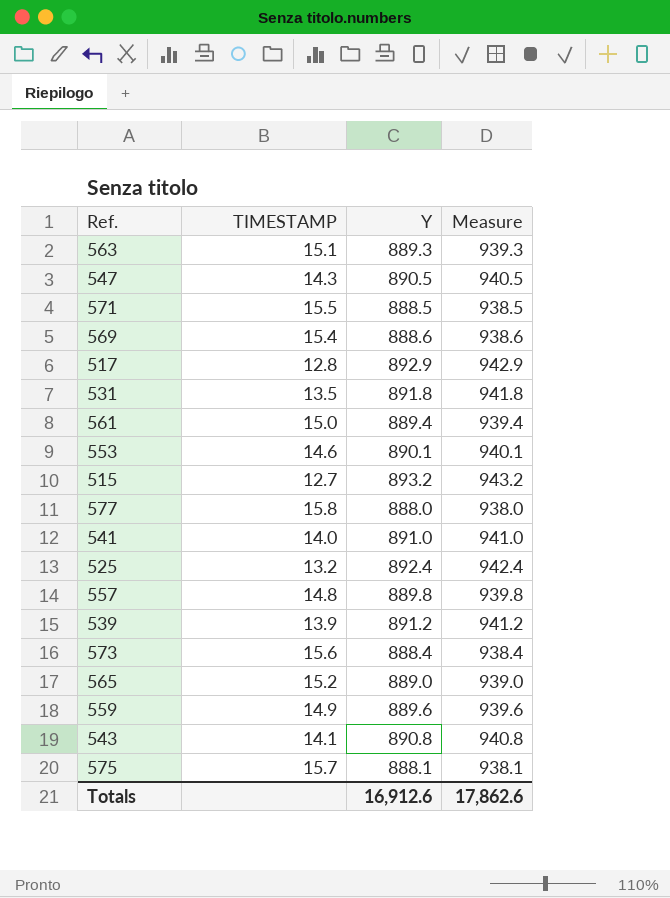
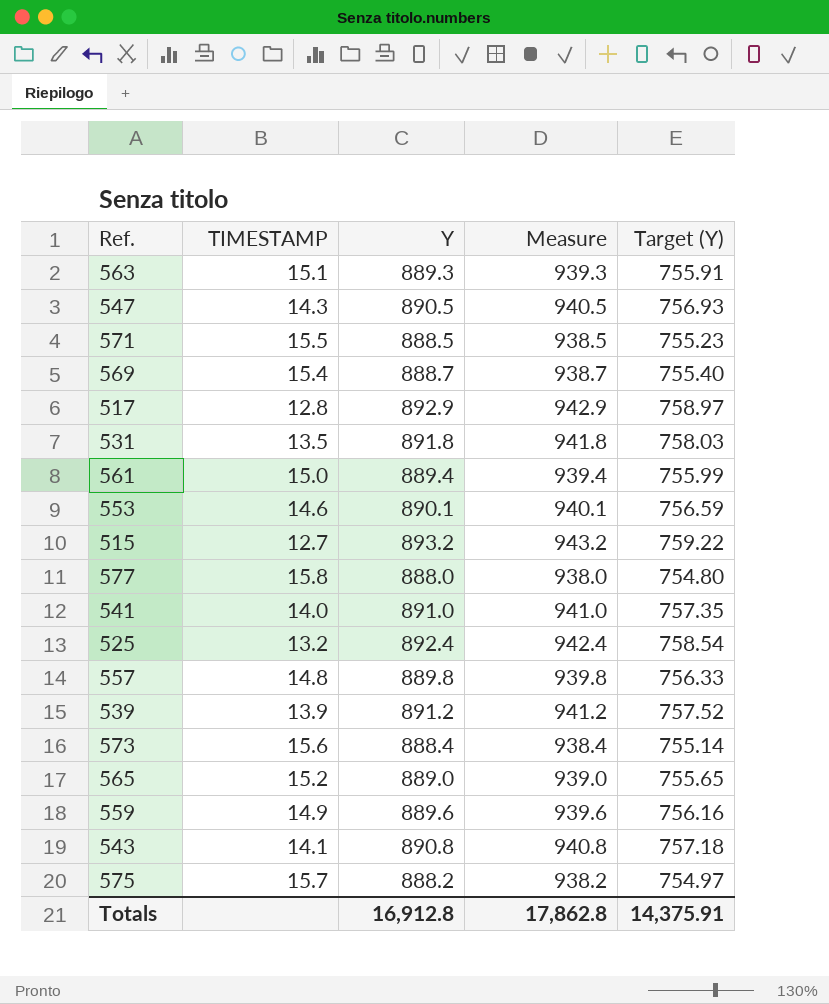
column Target (Y) | formula: none -> [Y] * 0.85
569 | Y: 888.6 -> 888.7
569 | Measure: 938.6 -> 938.7
575 | Y: 888.1 -> 888.2
575 | Measure: 938.1 -> 938.2
Totals | Y: 16,912.6 -> 16,912.8
Totals | Measure: 17,862.6 -> 17,862.8

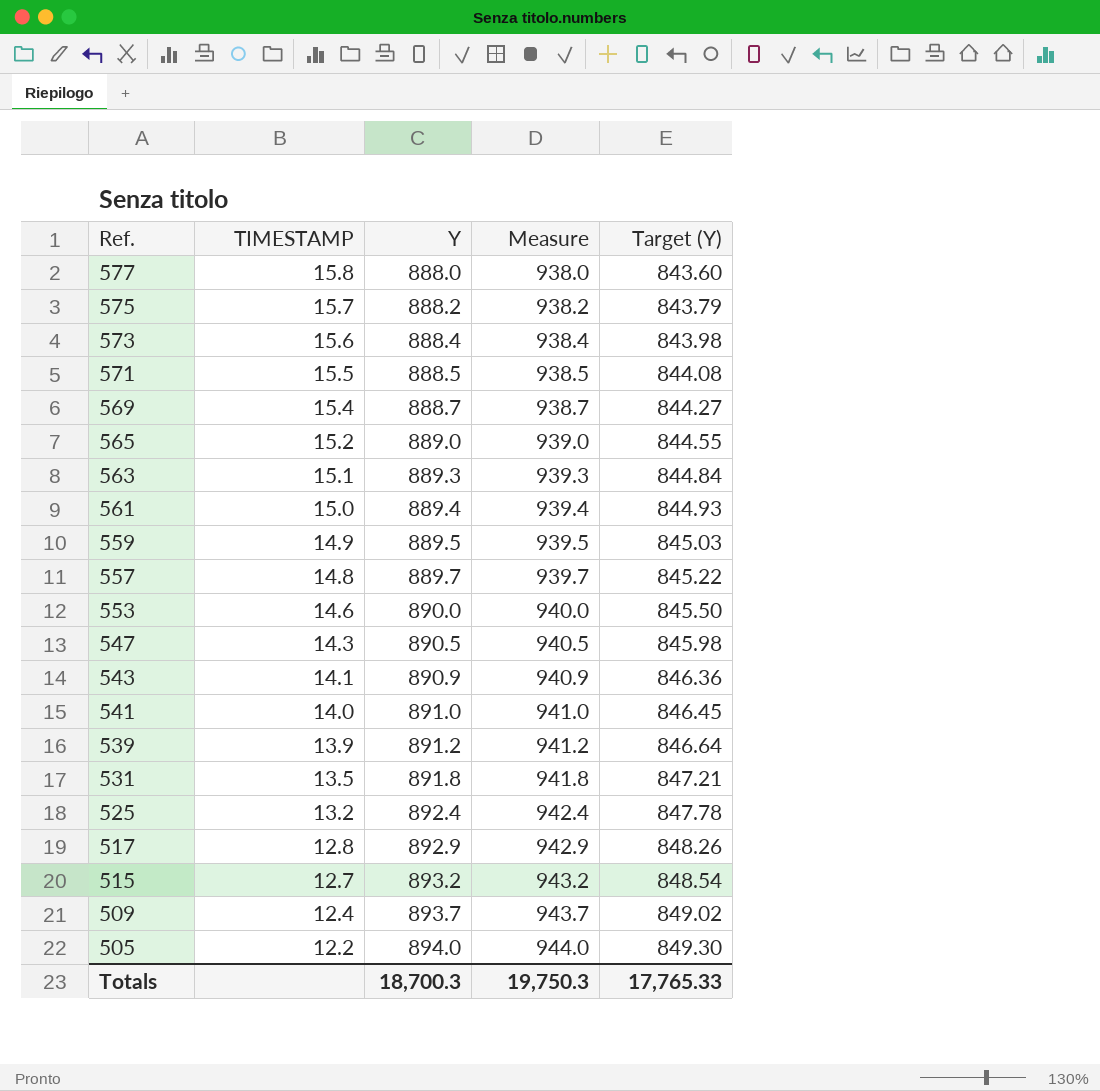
row order: none -> Ref. descending
column Target (Y) | formula: [Y] * 0.85 -> [Y] * 0.95
559 | Y: 889.6 -> 889.5
559 | Measure: 939.6 -> 939.5
557 | Y: 889.8 -> 889.7
557 | Measure: 939.8 -> 939.7
553 | Y: 890.1 -> 890.0
553 | Measure: 940.1 -> 940.0
543 | Y: 890.8 -> 890.9
543 | Measure: 940.8 -> 940.9
row 509: none -> 12.4 | 893.7 | 943.7 | 849.02
row 505: none -> 12.2 | 894.0 | 944.0 | 849.30
Totals | Y: 16,912.8 -> 18,700.3
Totals | Measure: 17,862.8 -> 19,750.3
Totals | Target (Y): 14,375.91 -> 17,765.33

